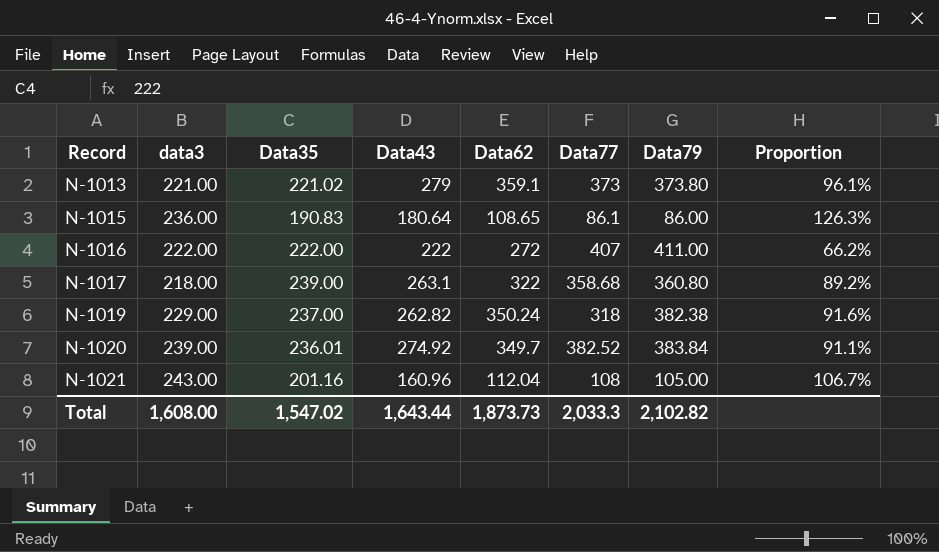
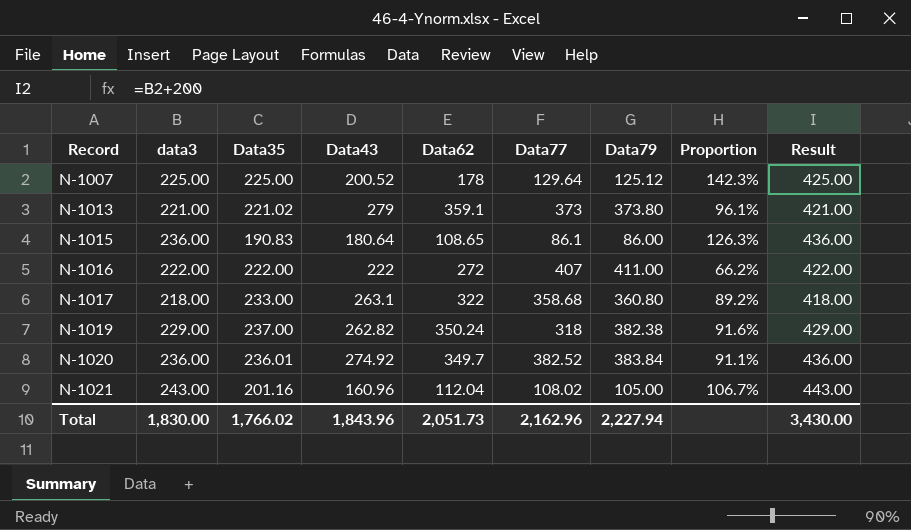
column Result | formula: none -> [data3] + 200
row N-1007: none -> 225.00 | 225.00 | 200.52 | 178 | 129.64 | 125.12 | 142.3% | 425.00
N-1017 | Data35: 239.00 -> 233.00
N-1020 | data3: 239.00 -> 236.00
N-1021 | Data77: 108 -> 108.02
Total | data3: 1,608.00 -> 1,830.00
Total | Data35: 1,547.02 -> 1,766.02
Total | Data43: 1,643.44 -> 1,843.96
Total | Data62: 1,873.73 -> 2,051.73
Total | Data77: 2,033.3 -> 2,162.96
Total | Data79: 2,102.82 -> 2,227.94

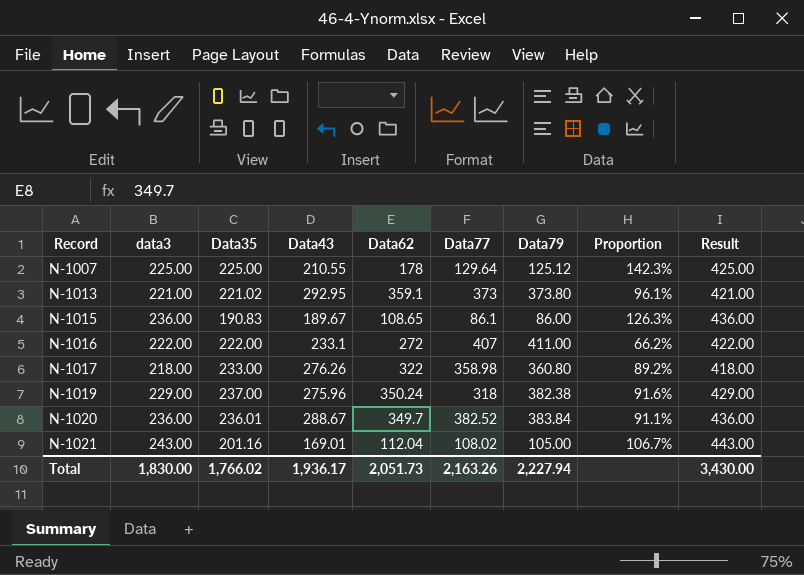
N-1007 | Data43: 200.52 -> 210.55
N-1013 | Data43: 279 -> 292.95
N-1015 | Data43: 180.64 -> 189.67
N-1016 | Data43: 222 -> 233.1
N-1017 | Data43: 263.1 -> 276.26
N-1017 | Data77: 358.68 -> 358.98
N-1019 | Data43: 262.82 -> 275.96
N-1020 | Data43: 274.92 -> 288.67
N-1021 | Data43: 160.96 -> 169.01
Total | Data43: 1,843.96 -> 1,936.17
Total | Data77: 2,162.96 -> 2,163.26

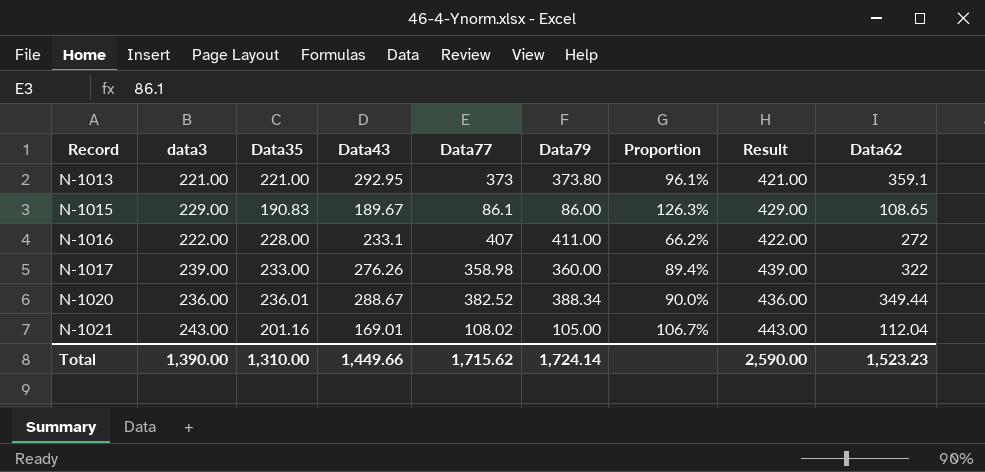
column Data62 | position: 5 -> 9
row N-1007: 225.00 | 225.00 | 210.55 | 178 | 129.64 | 125.12 | 142.3% | 425.00 -> none
row N-1019: 229.00 | 237.00 | 275.96 | 350.24 | 318 | 382.38 | 91.6% | 429.00 -> none
N-1013 | Data35: 221.02 -> 221.00
N-1015 | data3: 236.00 -> 229.00
N-1015 | Result: 436.00 -> 429.00
N-1016 | Data35: 222.00 -> 228.00
N-1017 | data3: 218.00 -> 239.00
N-1017 | Data79: 360.80 -> 360.00
N-1017 | Proportion: 89.2% -> 89.4%
N-1017 | Result: 418.00 -> 439.00
N-1020 | Data79: 383.84 -> 388.34
N-1020 | Proportion: 91.1% -> 90.0%
N-1020 | Data62: 349.7 -> 349.44
Total | data3: 1,830.00 -> 1,390.00
Total | Data35: 1,766.02 -> 1,310.00
Total | Data43: 1,936.17 -> 1,449.66
Total | Data77: 2,163.26 -> 1,715.62
Total | Data79: 2,227.94 -> 1,724.14
Total | Result: 3,430.00 -> 2,590.00
Total | Data62: 2,051.73 -> 1,523.23

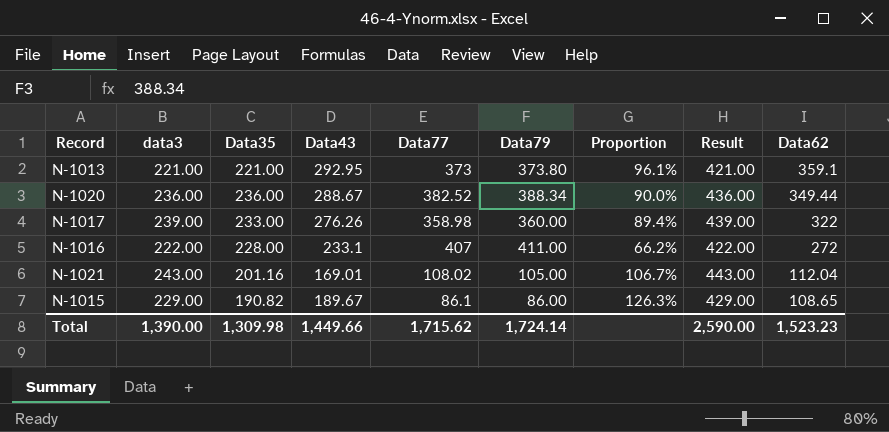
row order: Record ascending -> Data62 descending
N-1020 | Data35: 236.01 -> 236.00
N-1015 | Data35: 190.83 -> 190.82
Total | Data35: 1,310.00 -> 1,309.98

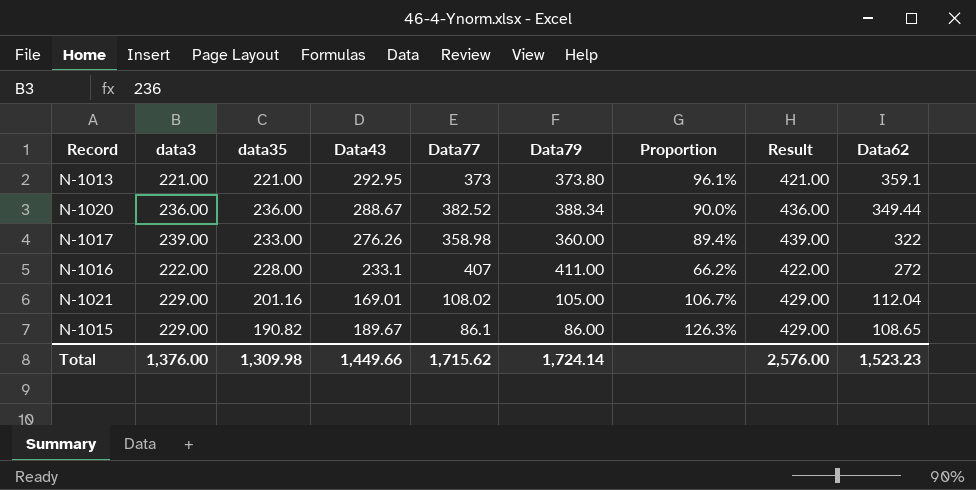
column name: Data35 -> data35
N-1021 | data3: 243.00 -> 229.00
N-1021 | Result: 443.00 -> 429.00
Total | data3: 1,390.00 -> 1,376.00
Total | Result: 2,590.00 -> 2,576.00

